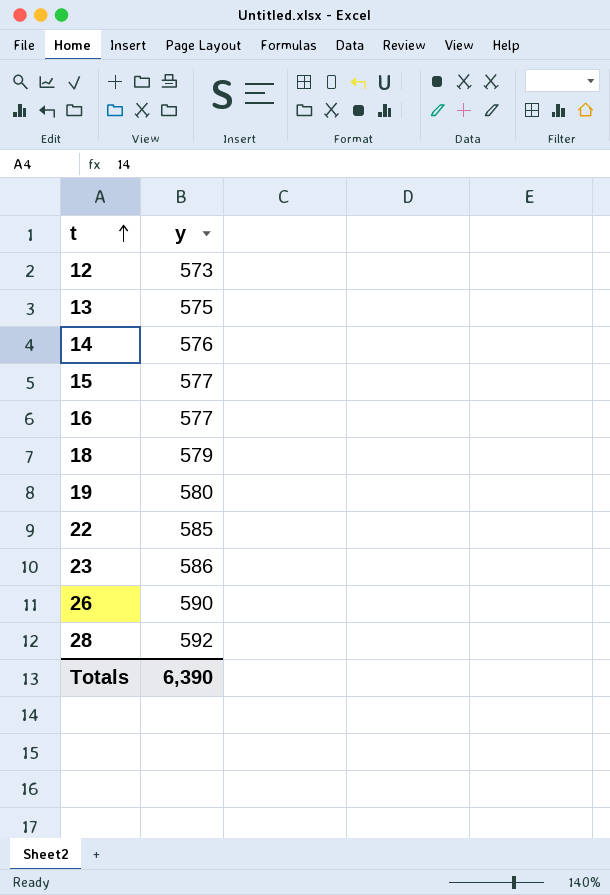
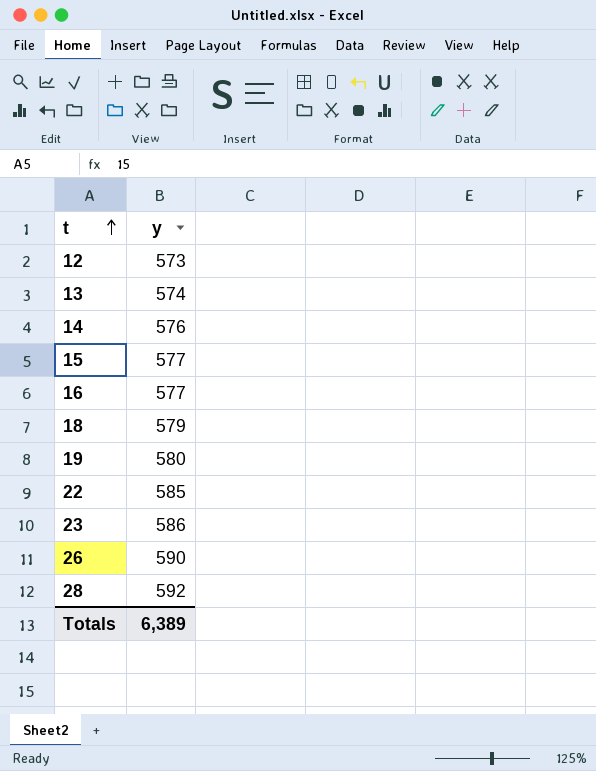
13 | y: 575 -> 574
Totals | y: 6,390 -> 6,389

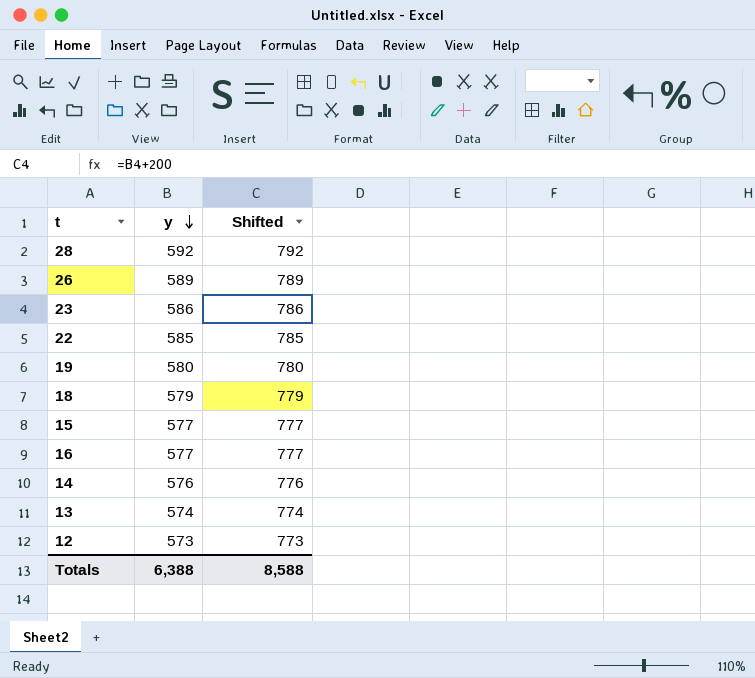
row order: t ascending -> y descending
column Shifted | formula: none -> [y] + 200
26 | y: 590 -> 589
Totals | y: 6,389 -> 6,388

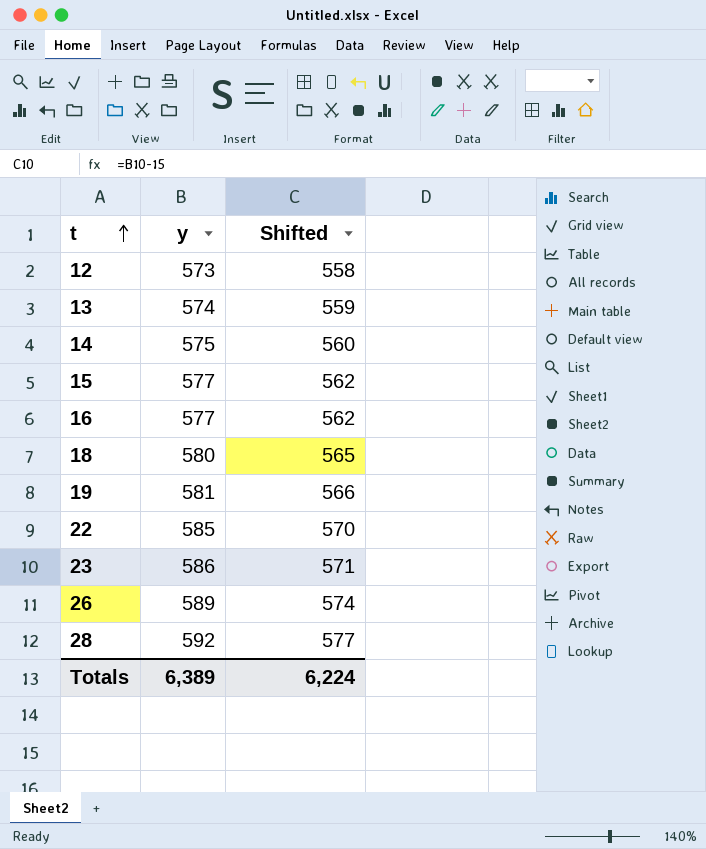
row order: y descending -> t ascending
column Shifted | formula: [y] + 200 -> [y] - 15
14 | y: 576 -> 575
18 | y: 579 -> 580
19 | y: 580 -> 581
Totals | y: 6,388 -> 6,389
Totals | Shifted: 8,588 -> 6,224

